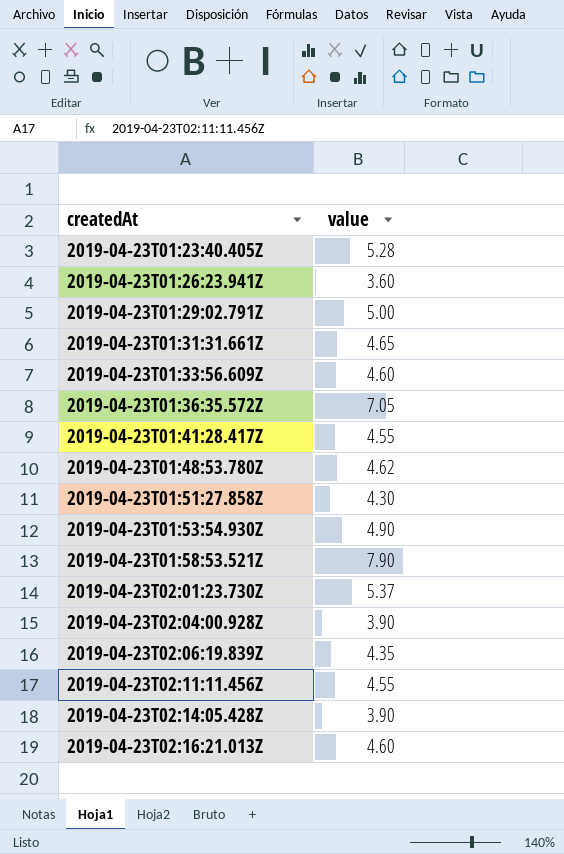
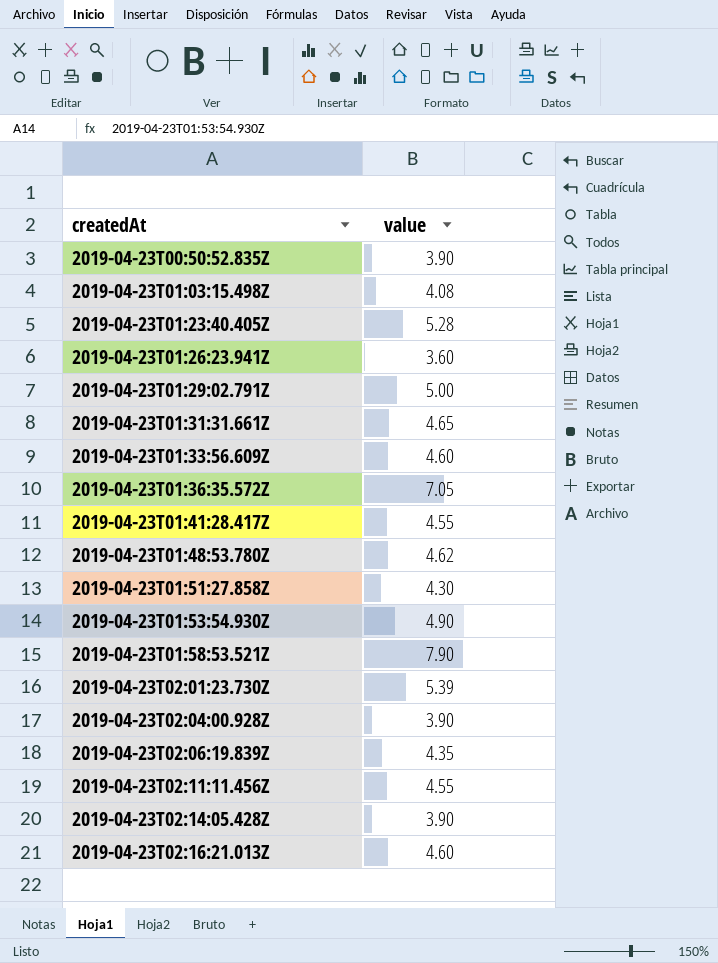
row 2019-04-23T00:50:52.835Z: none -> 3.90
row 2019-04-23T01:03:15.498Z: none -> 4.08
2019-04-23T02:01:23.730Z | value: 5.37 -> 5.39

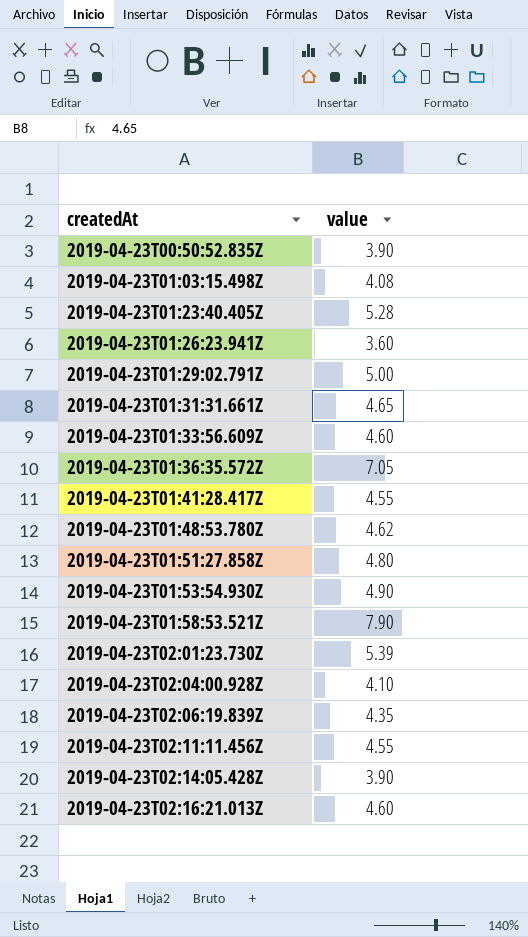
2019-04-23T01:51:27.858Z | value: 4.30 -> 4.80
2019-04-23T02:04:00.928Z | value: 3.90 -> 4.10

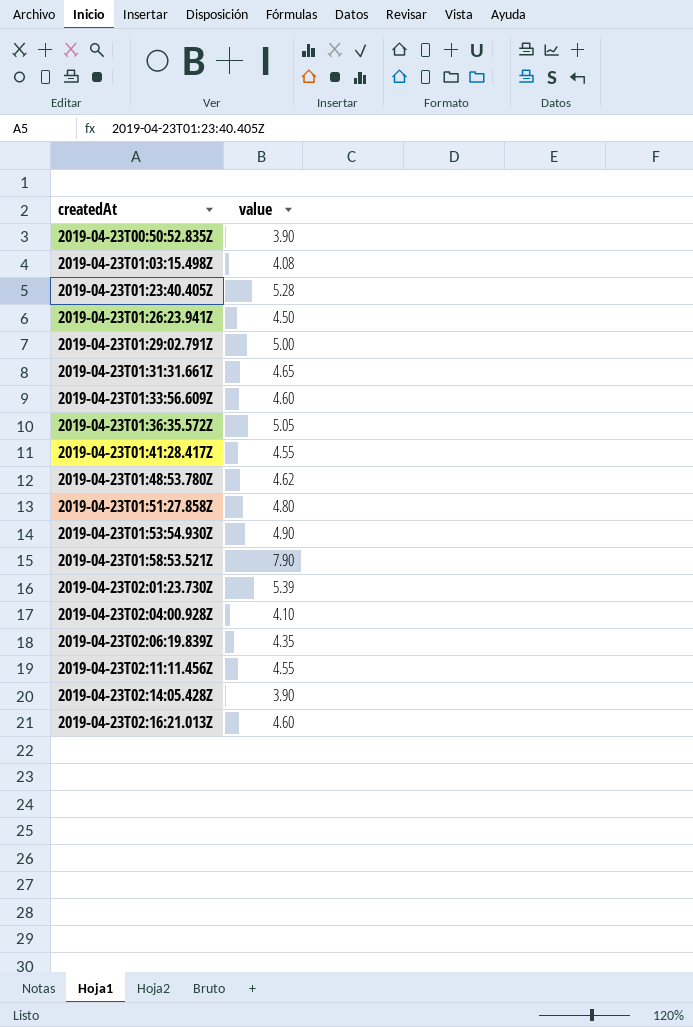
2019-04-23T01:26:23.941Z | value: 3.60 -> 4.50
2019-04-23T01:36:35.572Z | value: 7.05 -> 5.05

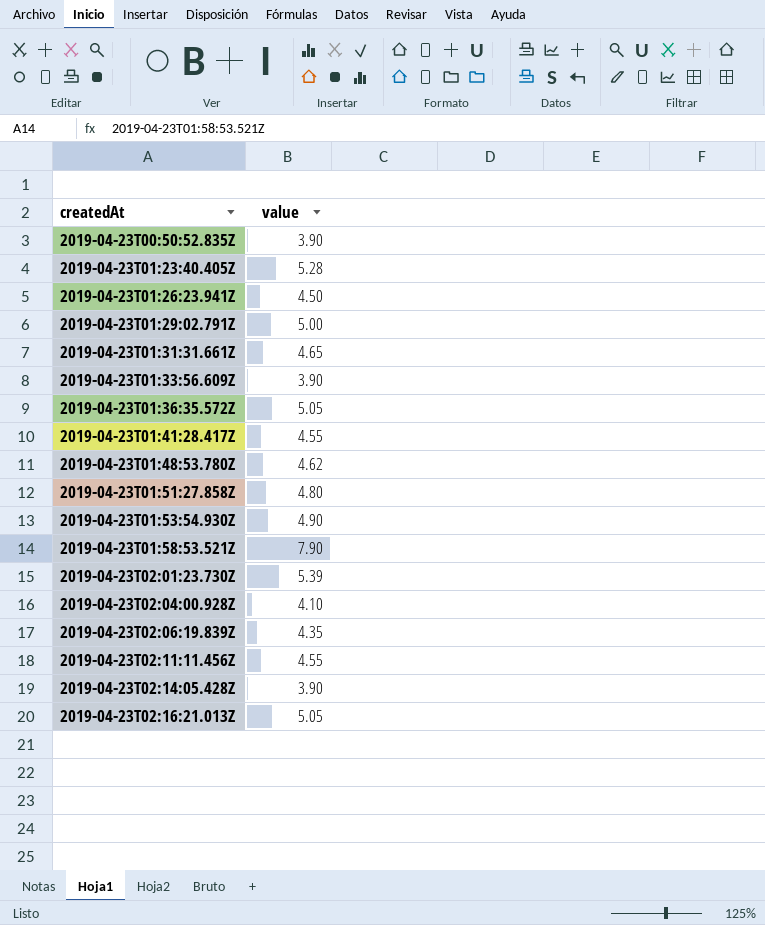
row 2019-04-23T01:03:15.498Z: 4.08 -> none
2019-04-23T01:33:56.609Z | value: 4.60 -> 3.90
2019-04-23T02:16:21.013Z | value: 4.60 -> 5.05

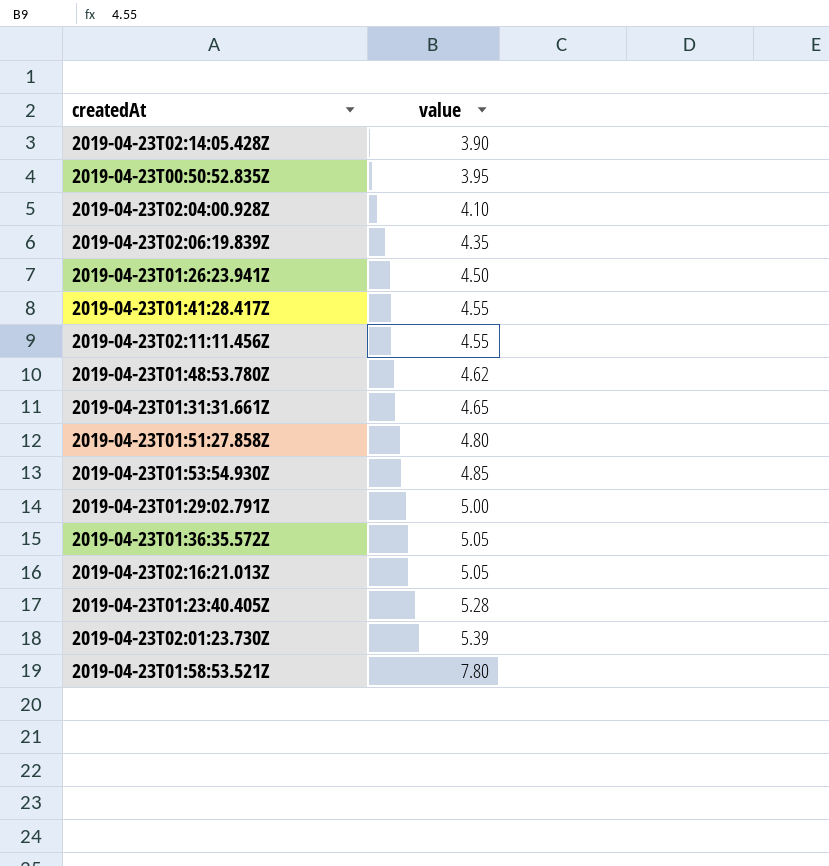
row order: createdAt ascending -> value ascending
row 2019-04-23T01:33:56.609Z: 3.90 -> none
2019-04-23T00:50:52.835Z | value: 3.90 -> 3.95
2019-04-23T01:53:54.930Z | value: 4.90 -> 4.85
2019-04-23T01:58:53.521Z | value: 7.90 -> 7.80

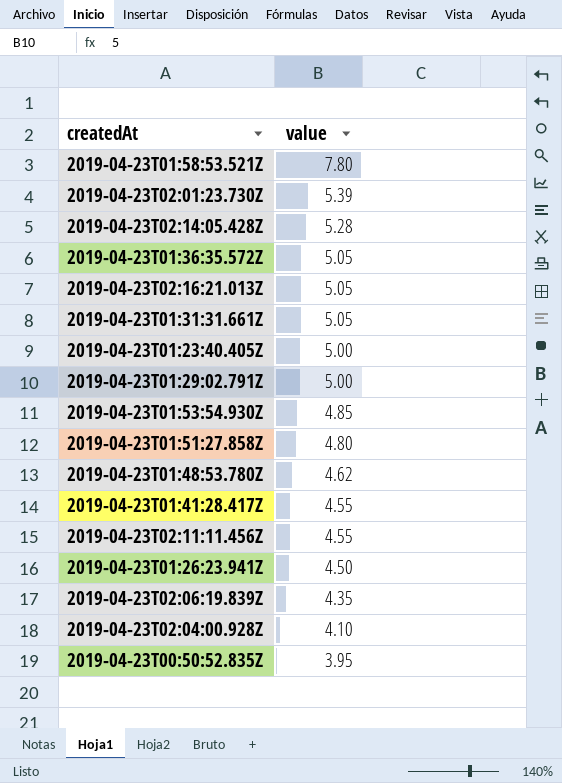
row order: value ascending -> value descending
2019-04-23T02:14:05.428Z | value: 3.90 -> 5.28
2019-04-23T01:31:31.661Z | value: 4.65 -> 5.05
2019-04-23T01:23:40.405Z | value: 5.28 -> 5.00

